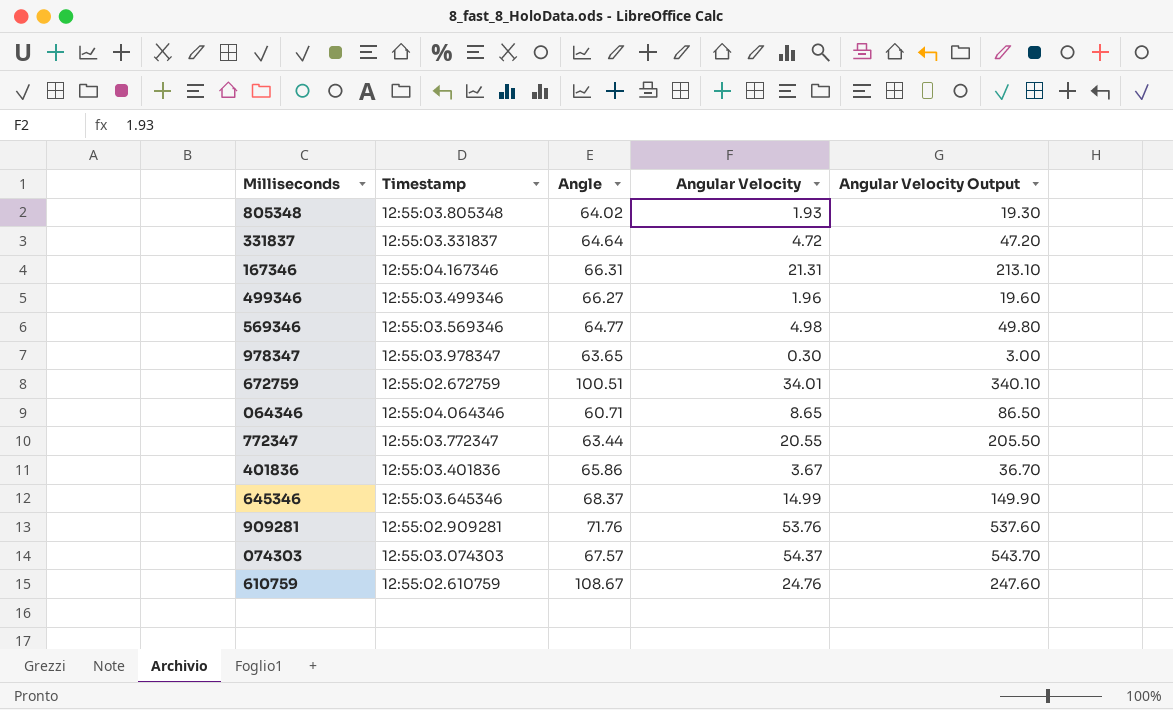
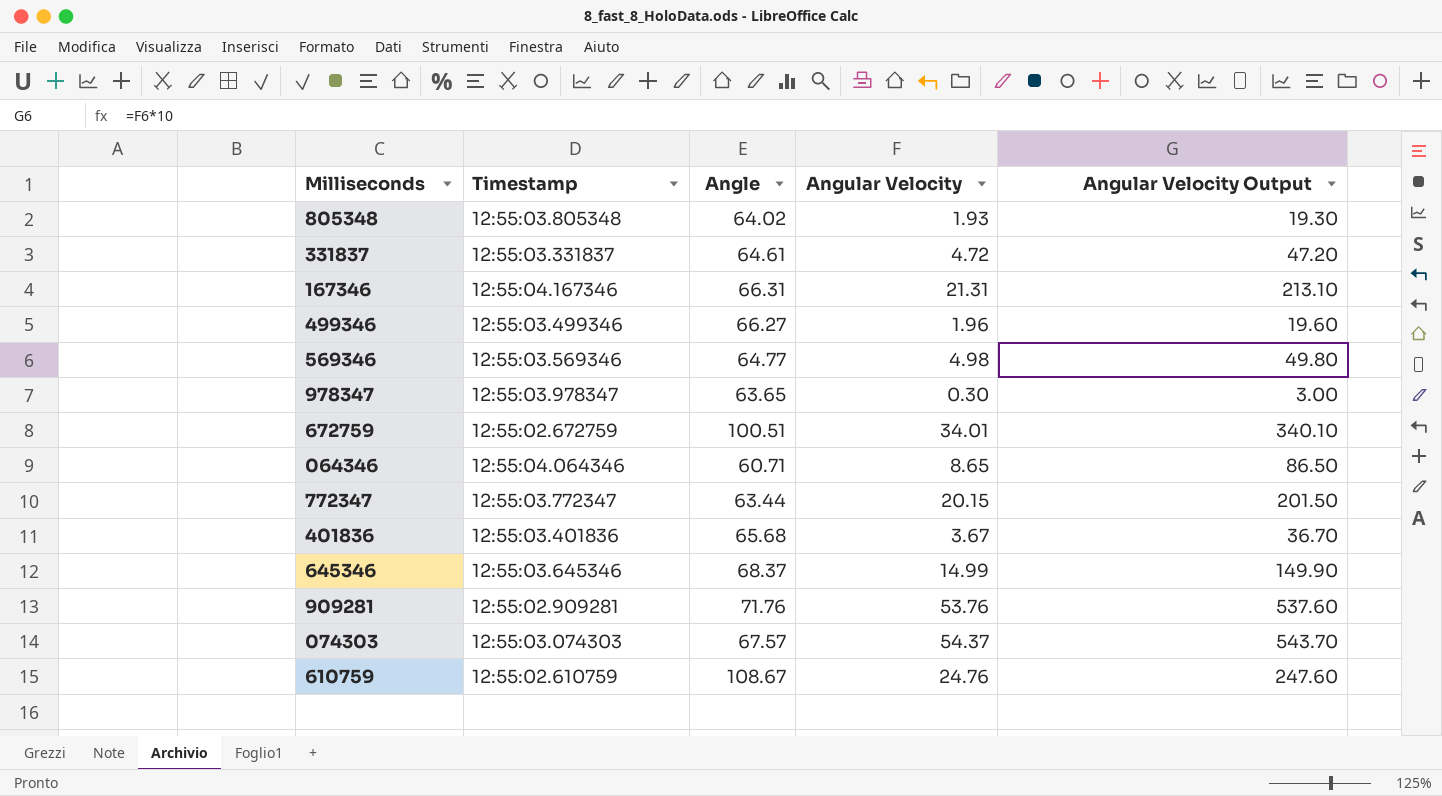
331837 | Angle: 64.64 -> 64.61
772347 | Angular Velocity: 20.55 -> 20.15
772347 | Angular Velocity Output: 205.50 -> 201.50
401836 | Angle: 65.86 -> 65.68

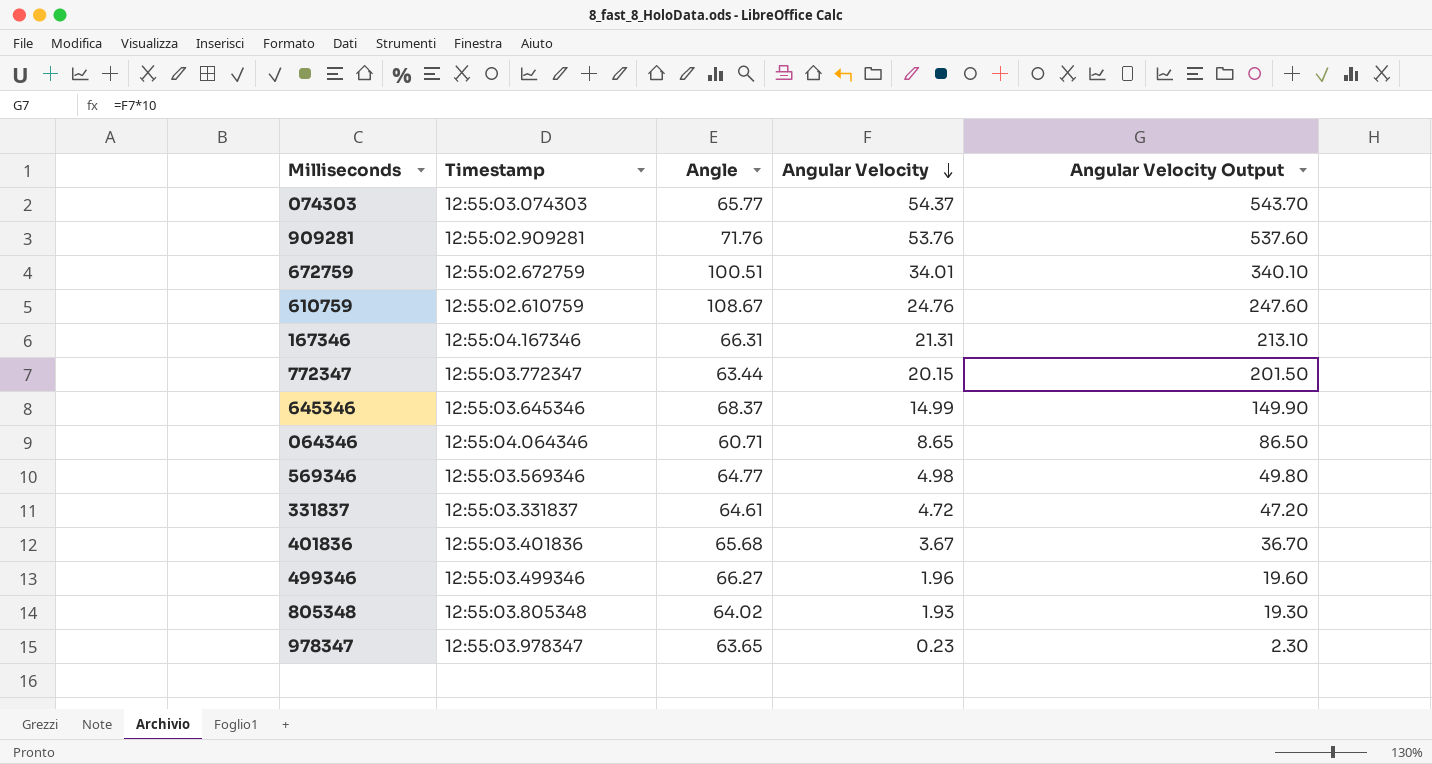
row order: none -> Angular Velocity descending
074303 | Angle: 67.57 -> 65.77
978347 | Angular Velocity: 0.30 -> 0.23
978347 | Angular Velocity Output: 3.00 -> 2.30

